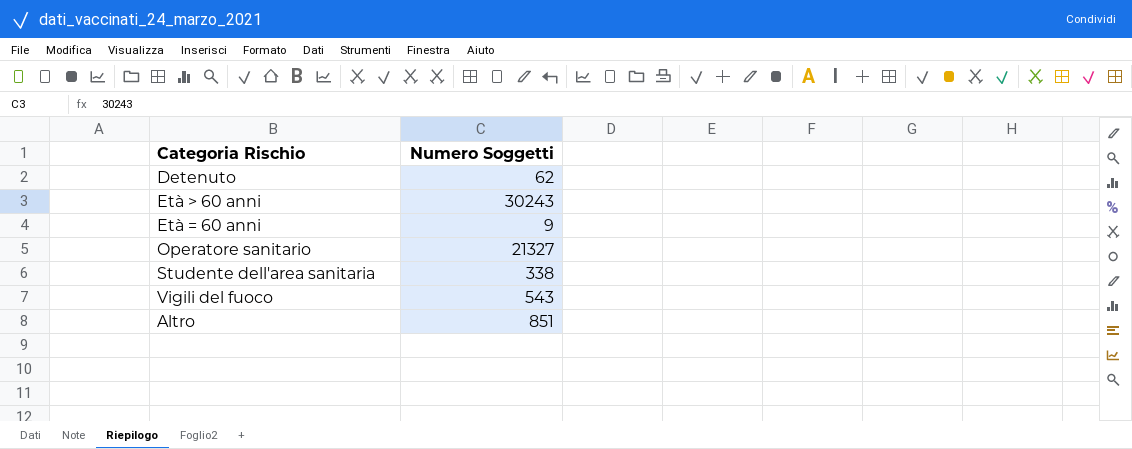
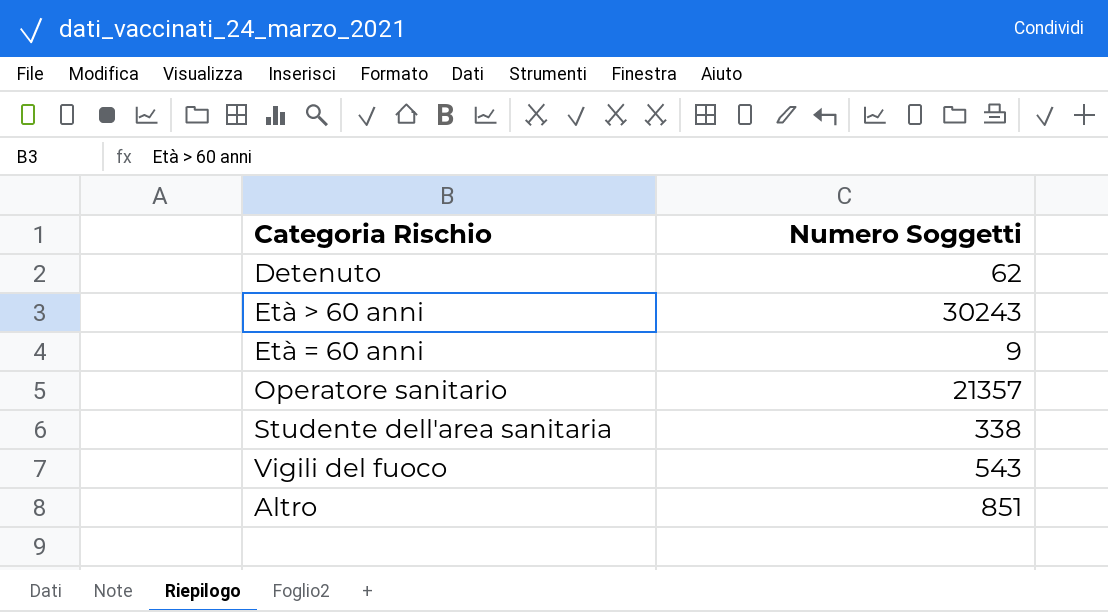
Operatore sanitario | Numero Soggetti: 21327 -> 21357

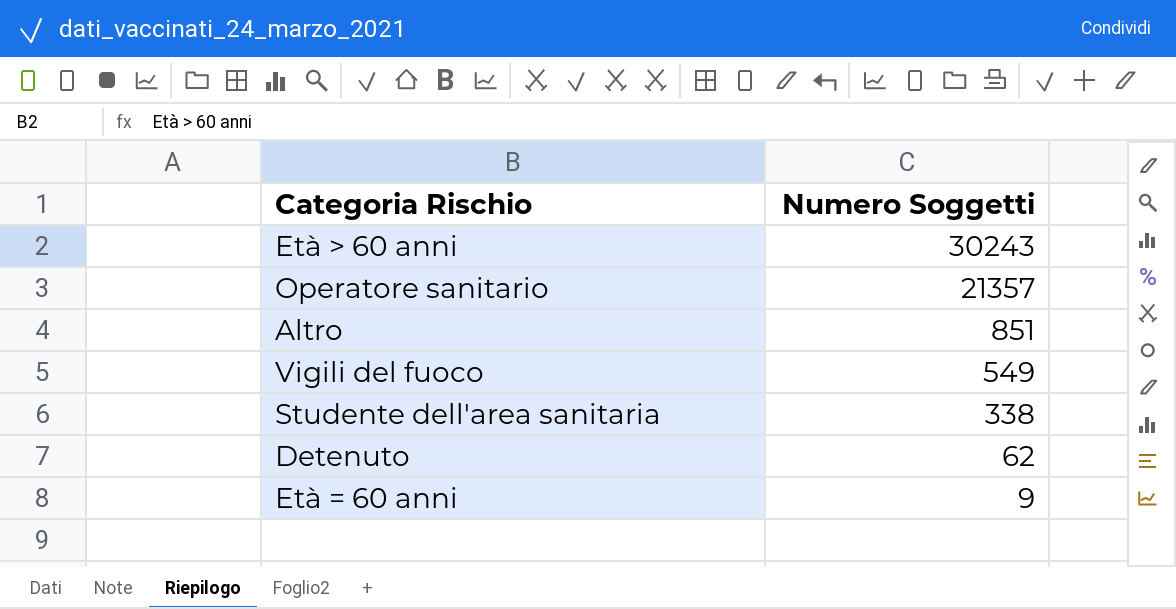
row order: none -> Numero Soggetti descending
Vigili del fuoco | Numero Soggetti: 543 -> 549

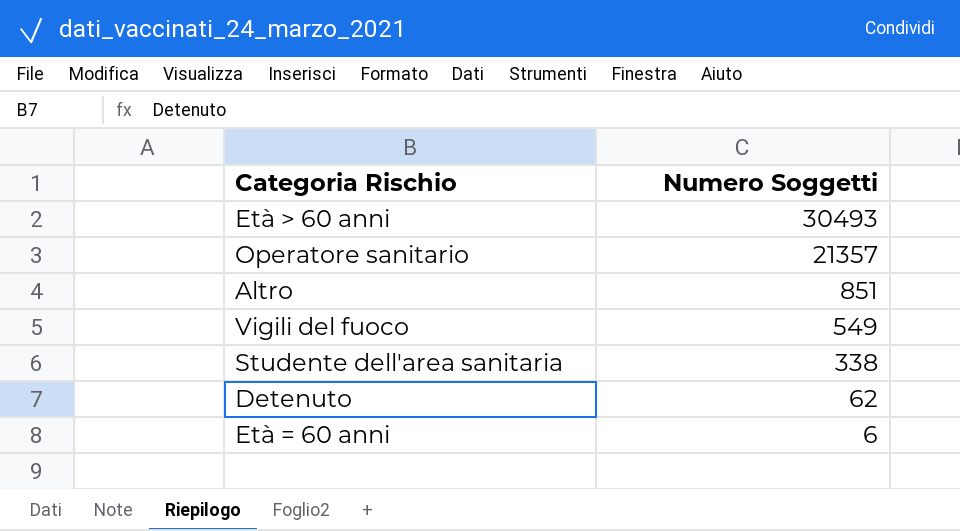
Età > 60 anni | Numero Soggetti: 30243 -> 30493
Età = 60 anni | Numero Soggetti: 9 -> 6

